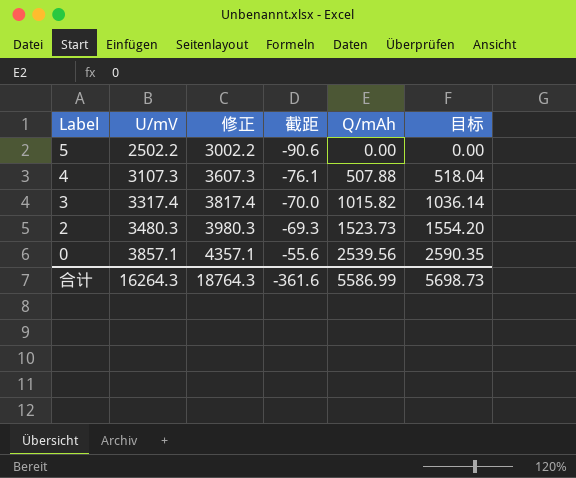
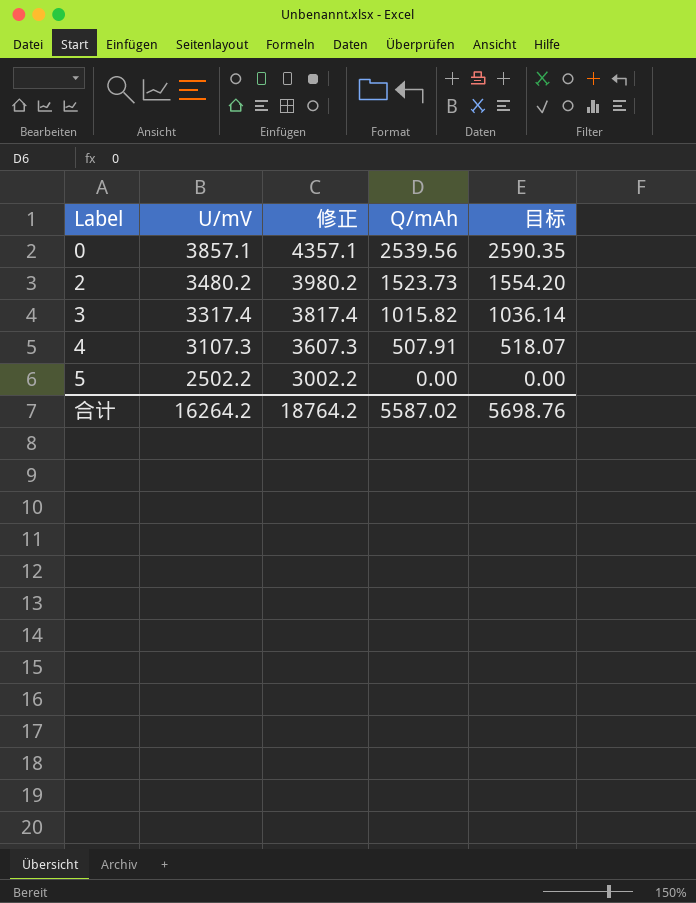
row order: Label descending -> Label ascending
column 截距 | position: 4 -> none
2 | U/mV: 3480.3 -> 3480.2
2 | 修正: 3980.3 -> 3980.2
4 | Q/mAh: 507.88 -> 507.91
4 | 目标: 518.04 -> 518.07
合计 | U/mV: 16264.3 -> 16264.2
合计 | 修正: 18764.3 -> 18764.2
合计 | Q/mAh: 5586.99 -> 5587.02
合计 | 目标: 5698.73 -> 5698.76

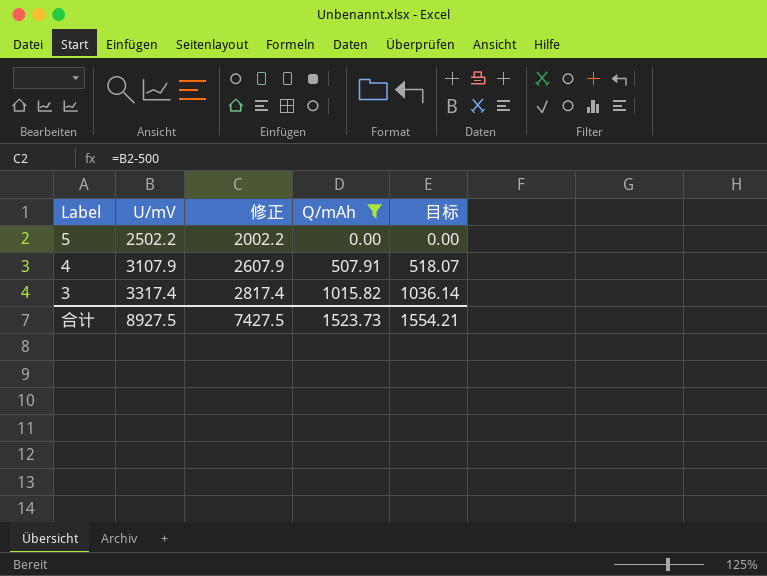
filter: none -> Q/mAh <= 1015.82
row order: Label ascending -> Label descending
column 修正 | formula: [U/mV] + 500 -> [U/mV] - 500
4 | U/mV: 3107.3 -> 3107.9
合计 | U/mV: 16264.2 -> 8927.5
合计 | 修正: 18764.2 -> 7427.5
合计 | Q/mAh: 5587.02 -> 1523.73
合计 | 目标: 5698.76 -> 1554.21

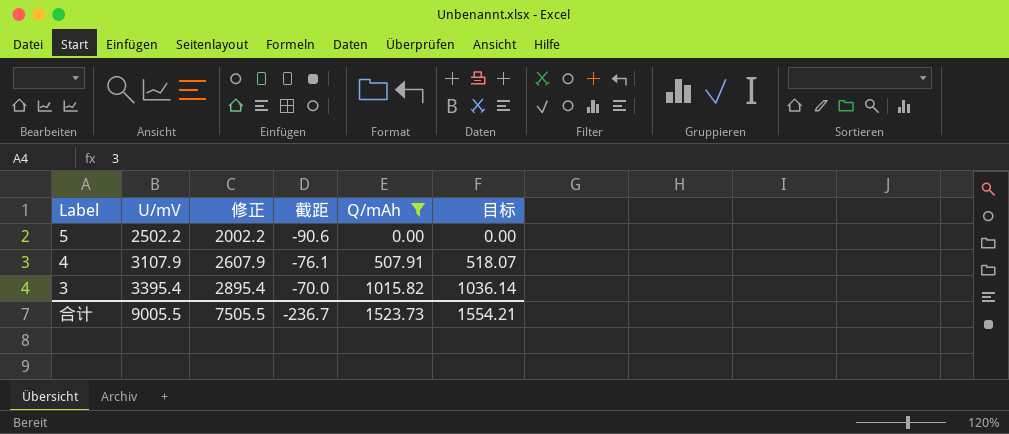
column 截距 | position: none -> 4
3 | U/mV: 3317.4 -> 3395.4
3 | 修正: 2817.4 -> 2895.4
合计 | U/mV: 8927.5 -> 9005.5
合计 | 修正: 7427.5 -> 7505.5

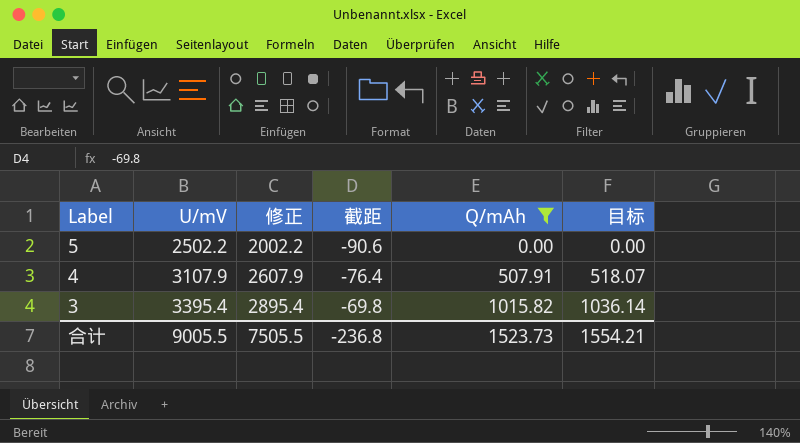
4 | 截距: -76.1 -> -76.4
3 | 截距: -70.0 -> -69.8
合计 | 截距: -236.7 -> -236.8

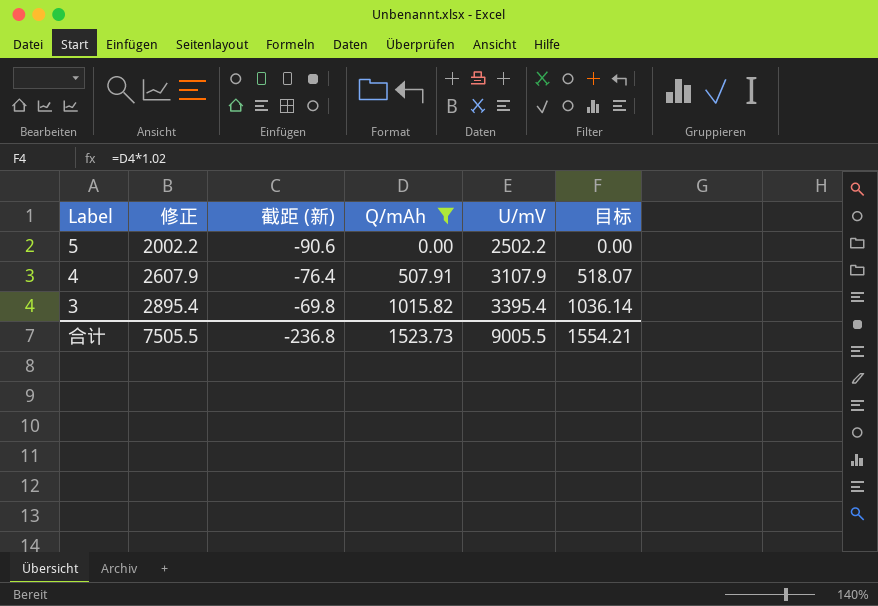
column name: 截距 -> 截距 (新)
column U/mV | position: 2 -> 5

